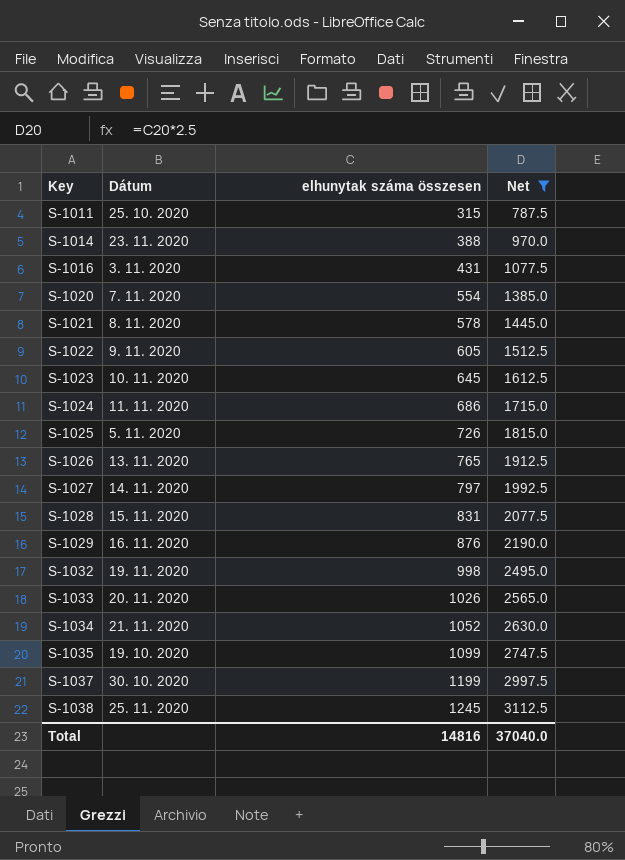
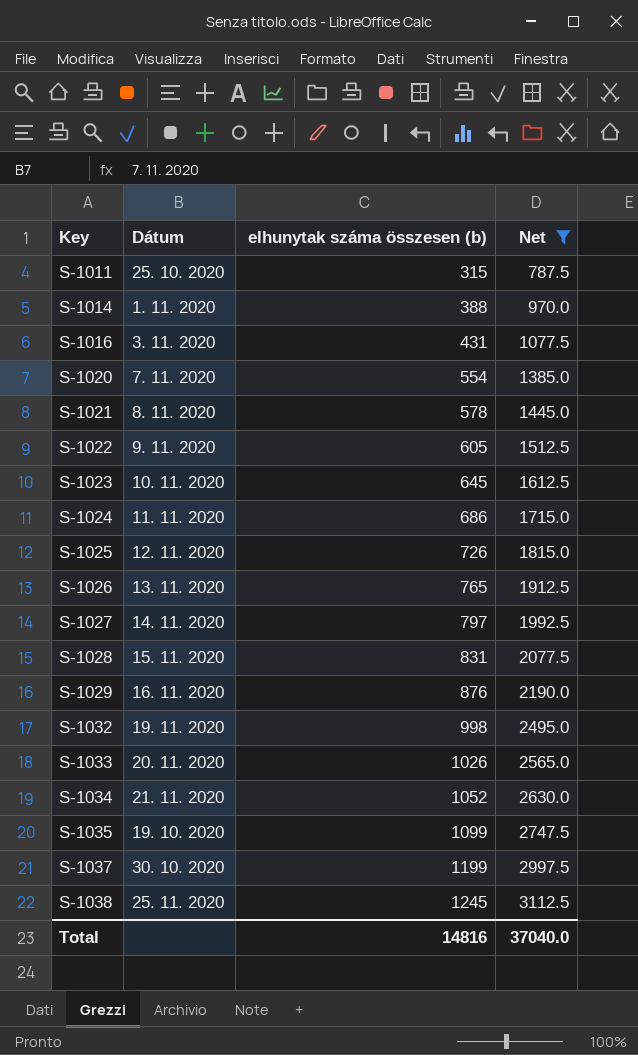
column name: elhunytak száma összesen -> elhunytak száma összesen (b)
S-1014 | Dátum: 23. 11. 2020 -> 1. 11. 2020
S-1025 | Dátum: 5. 11. 2020 -> 12. 11. 2020

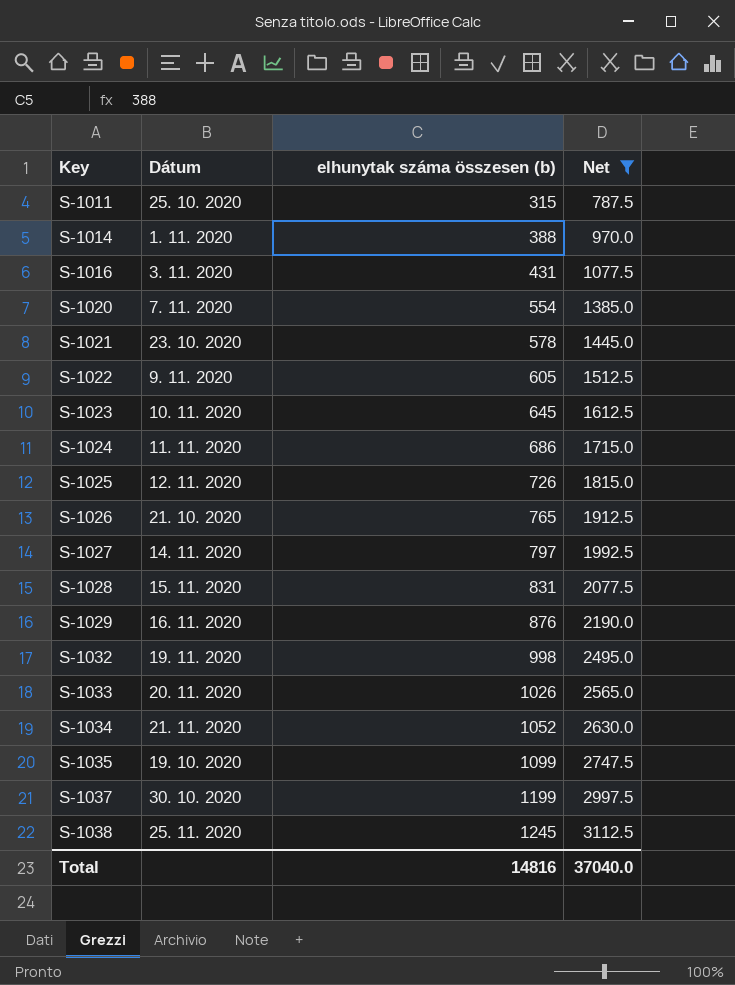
S-1021 | Dátum: 8. 11. 2020 -> 23. 10. 2020
S-1026 | Dátum: 13. 11. 2020 -> 21. 10. 2020

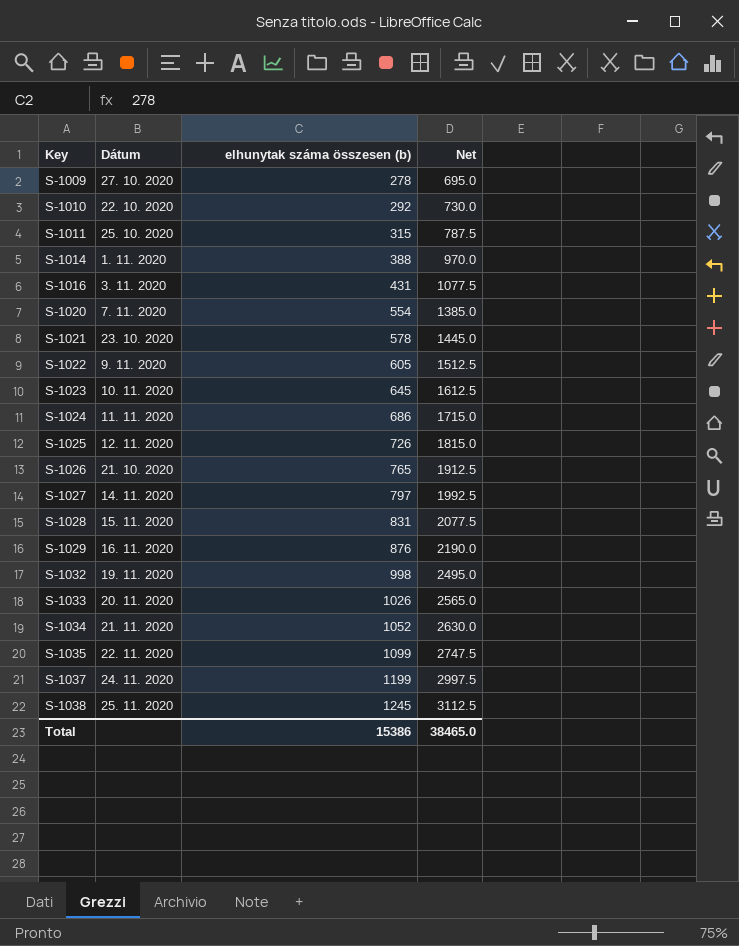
filter: Net >= 787.5 -> none
S-1035 | Dátum: 19. 10. 2020 -> 22. 11. 2020
S-1037 | Dátum: 30. 10. 2020 -> 24. 11. 2020
Total | elhunytak száma összesen (b): 14816 -> 15386
Total | Net: 37040.0 -> 38465.0

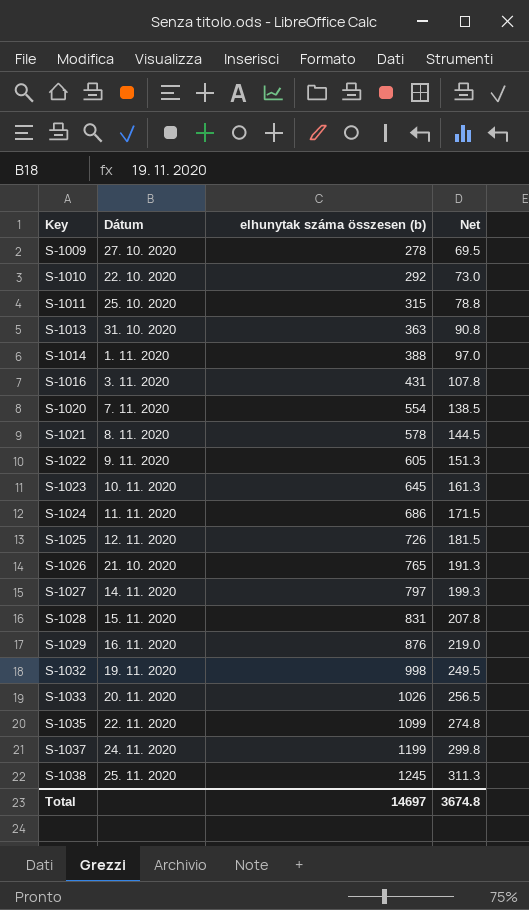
column Net | formula: [elhunytak száma összesen (b)] * 2.5 -> [elhunytak száma összesen (b)] * 0.25
row S-1034: 21. 11. 2020 | 1052 | 2630.0 -> none
row S-1013: none -> 31. 10. 2020 | 363 | 90.8
S-1021 | Dátum: 23. 10. 2020 -> 8. 11. 2020
Total | elhunytak száma összesen (b): 15386 -> 14697
Total | Net: 38465.0 -> 3674.8

